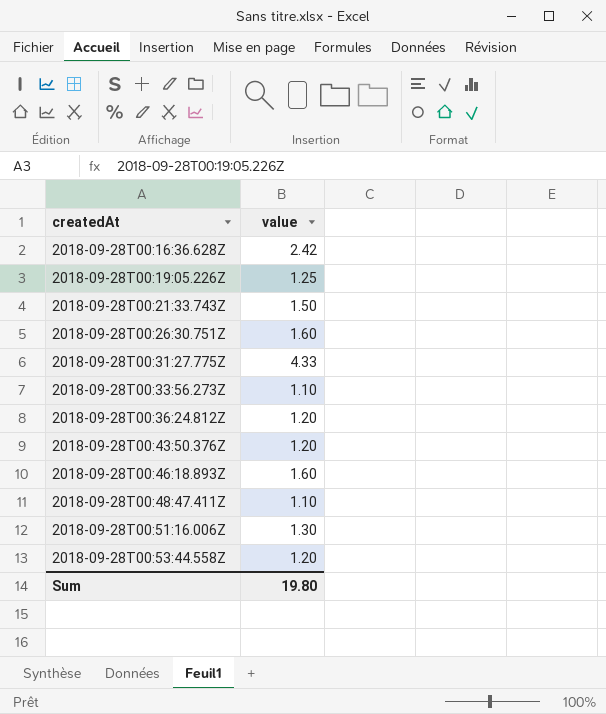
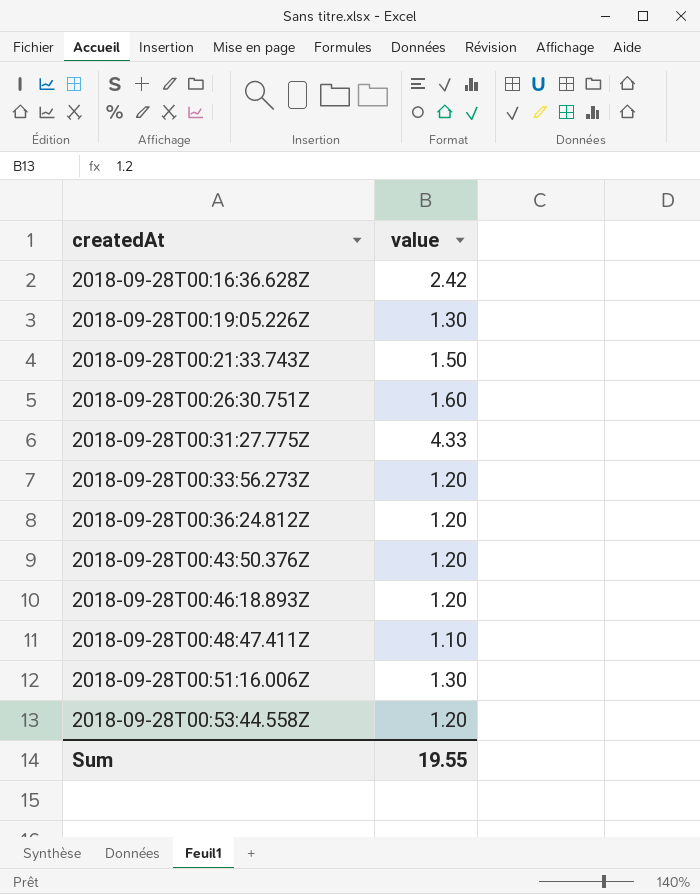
2018-09-28T00:19:05.226Z | value: 1.25 -> 1.30
2018-09-28T00:33:56.273Z | value: 1.10 -> 1.20
2018-09-28T00:46:18.893Z | value: 1.60 -> 1.20
Sum | value: 19.80 -> 19.55

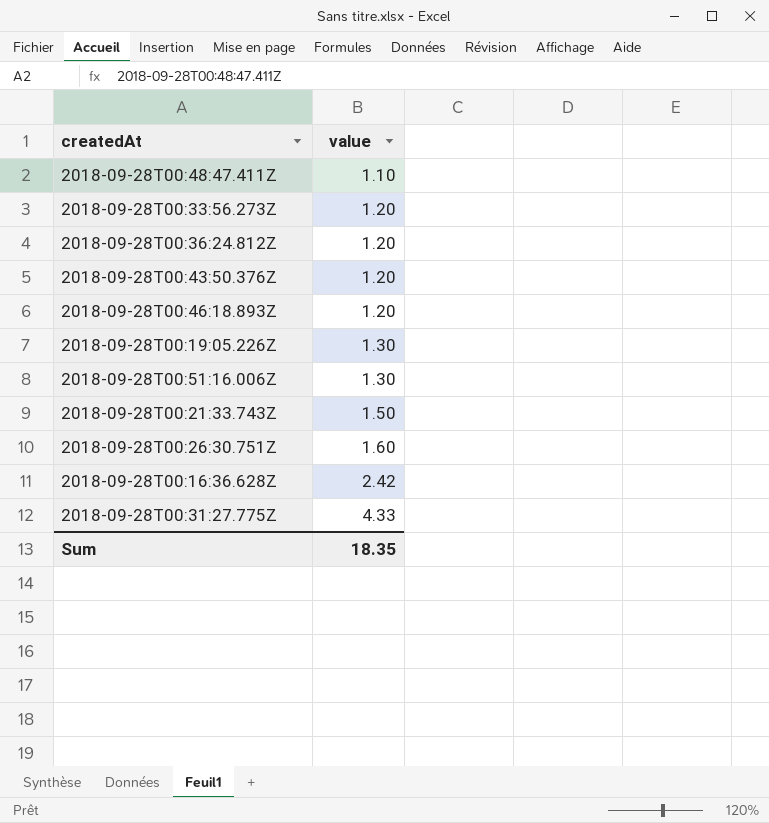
row order: createdAt ascending -> value ascending
row 2018-09-28T00:53:44.558Z: 1.20 -> none
Sum | value: 19.55 -> 18.35

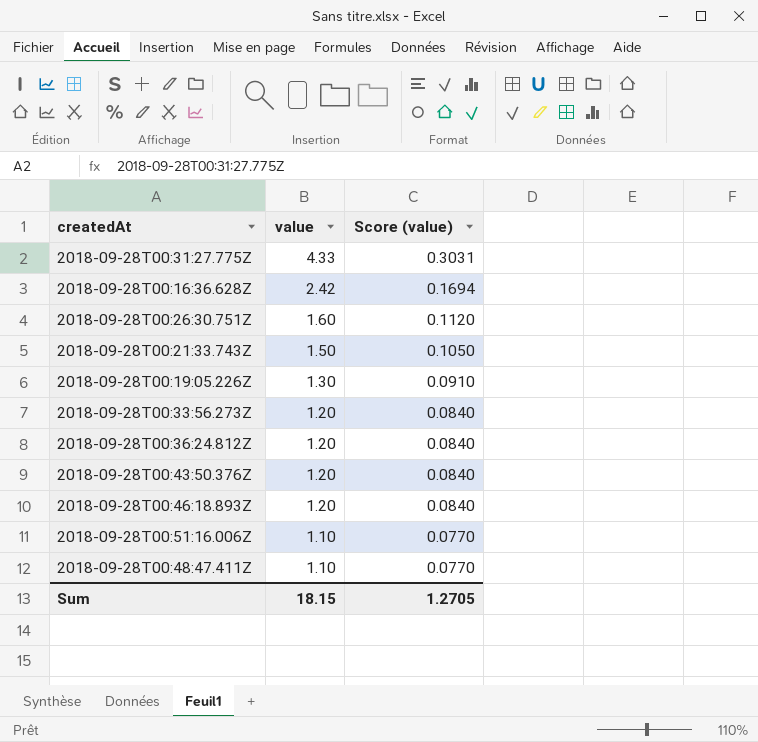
row order: value ascending -> value descending
column Score (value) | formula: none -> [value] * 0.07
2018-09-28T00:51:16.006Z | value: 1.30 -> 1.10
Sum | value: 18.35 -> 18.15

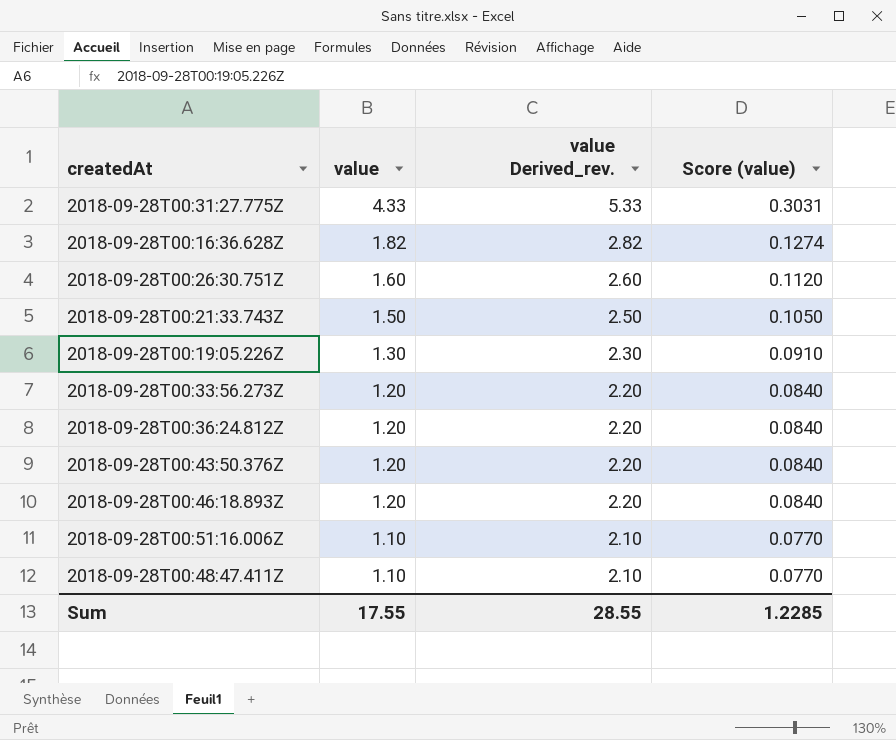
column value Derived_rev. | formula: none -> [value] + 1
2018-09-28T00:16:36.628Z | value: 2.42 -> 1.82
2018-09-28T00:16:36.628Z | Score (value): 0.1694 -> 0.1274
Sum | value: 18.15 -> 17.55
Sum | Score (value): 1.2705 -> 1.2285

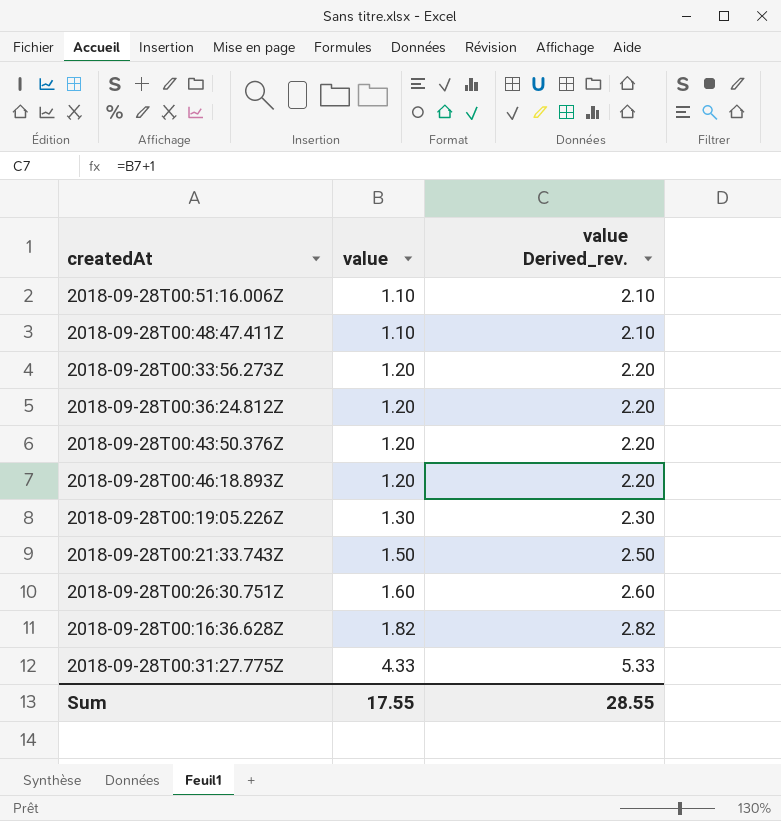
row order: value descending -> value ascending
column Score (value) | formula: [value] * 0.07 -> none

